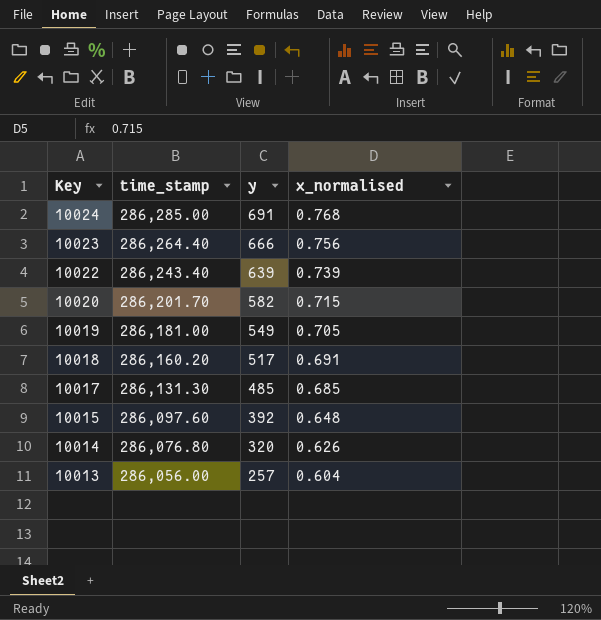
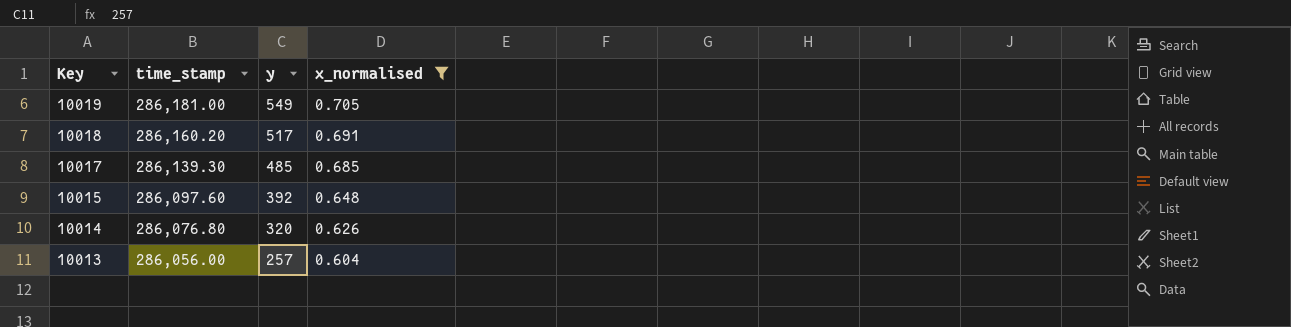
filter: none -> x_normalised <= 0.705
10017 | time_stamp: 286,131.30 -> 286,139.30

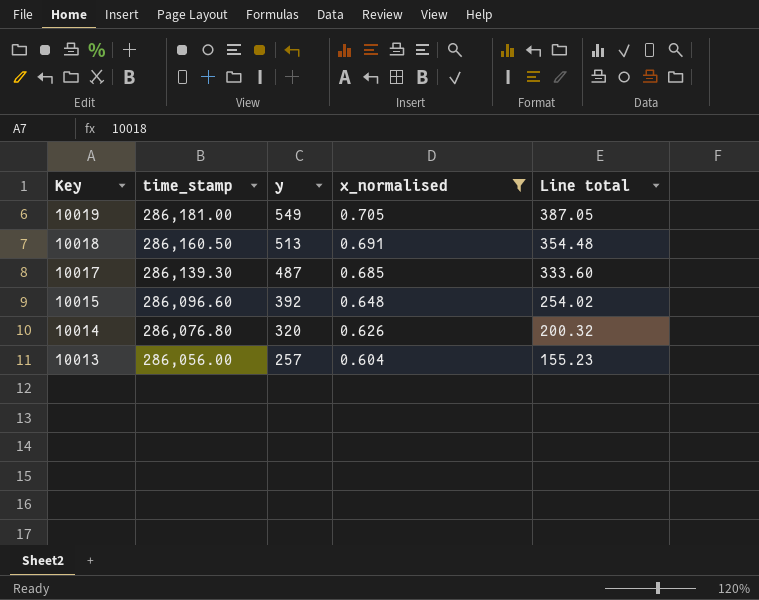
column Line total | formula: none -> [y] * [x_normalised]
10018 | time_stamp: 286,160.20 -> 286,160.50
10018 | y: 517 -> 513
10017 | y: 485 -> 487
10015 | time_stamp: 286,097.60 -> 286,096.60

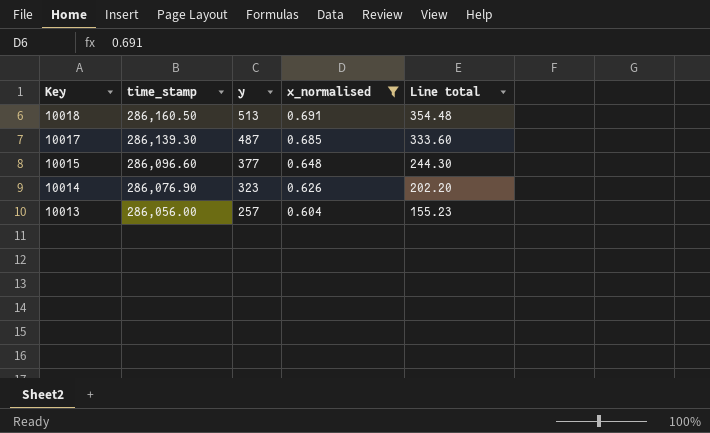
row 10019: 286,181.00 | 549 | 0.705 | 387.05 -> none
10015 | y: 392 -> 377
10015 | Line total: 254.02 -> 244.30
10014 | time_stamp: 286,076.80 -> 286,076.90
10014 | y: 320 -> 323
10014 | Line total: 200.32 -> 202.20

